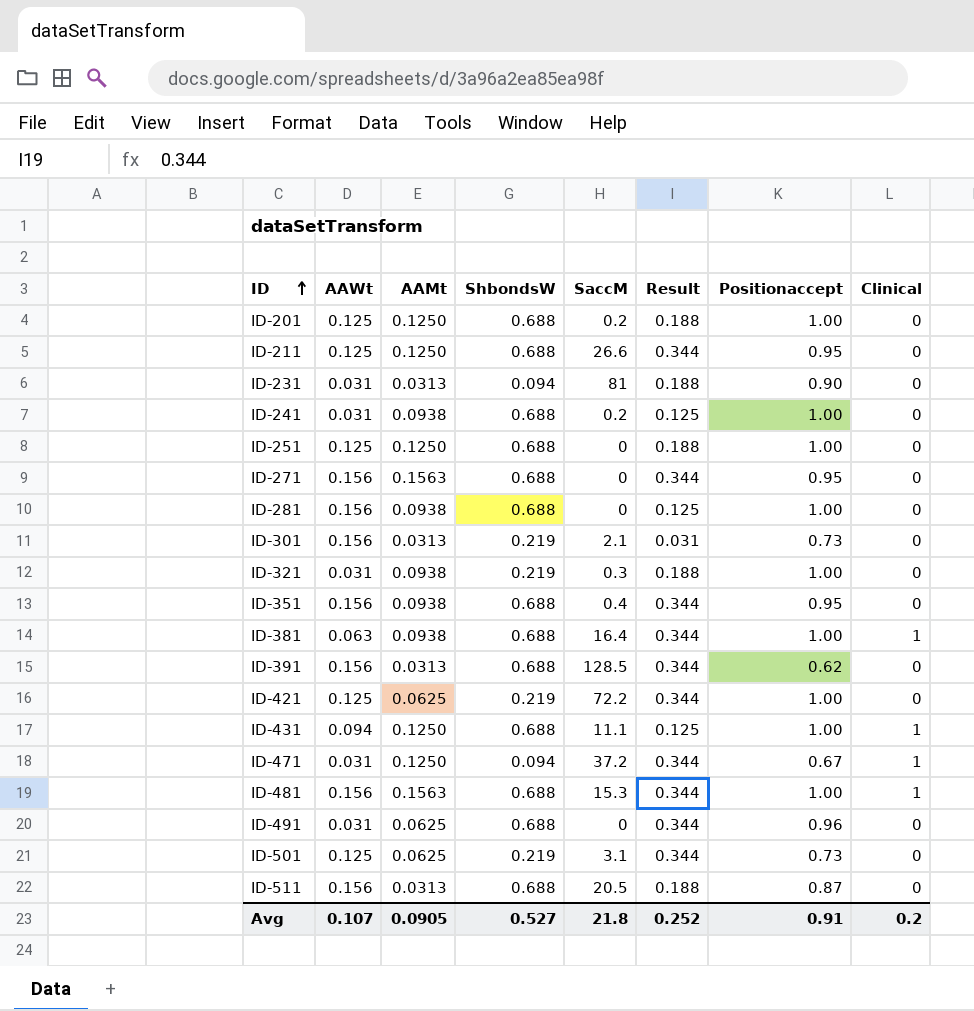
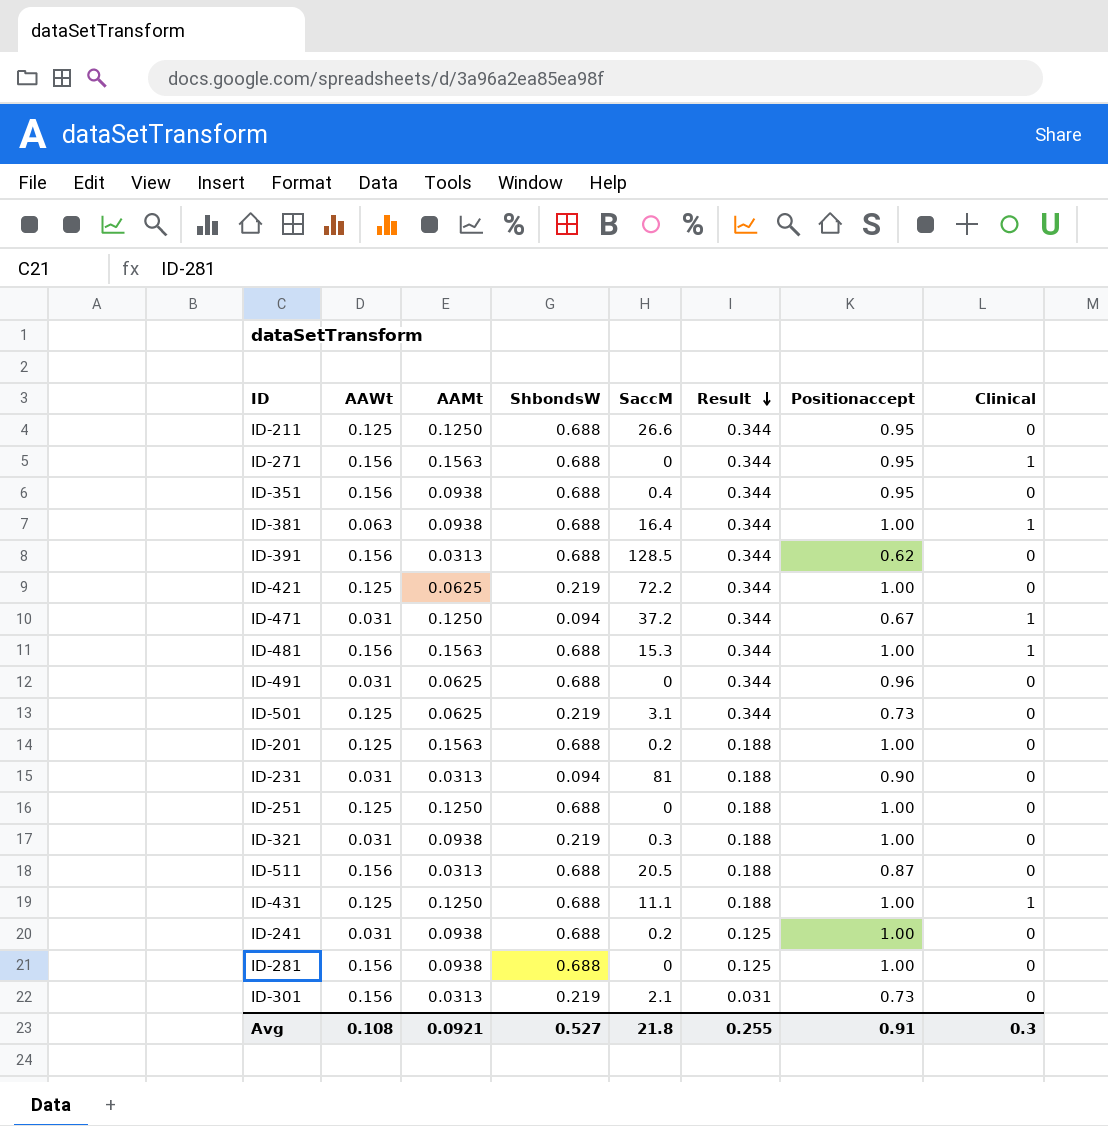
row order: ID ascending -> Result descending
ID-271 | Clinical: 0 -> 1
ID-201 | AAMt: 0.1250 -> 0.1563
ID-431 | AAWt: 0.094 -> 0.125
ID-431 | Result: 0.125 -> 0.188
Avg | AAWt: 0.107 -> 0.108
Avg | AAMt: 0.0905 -> 0.0921
Avg | Result: 0.252 -> 0.255
Avg | Clinical: 0.2 -> 0.3

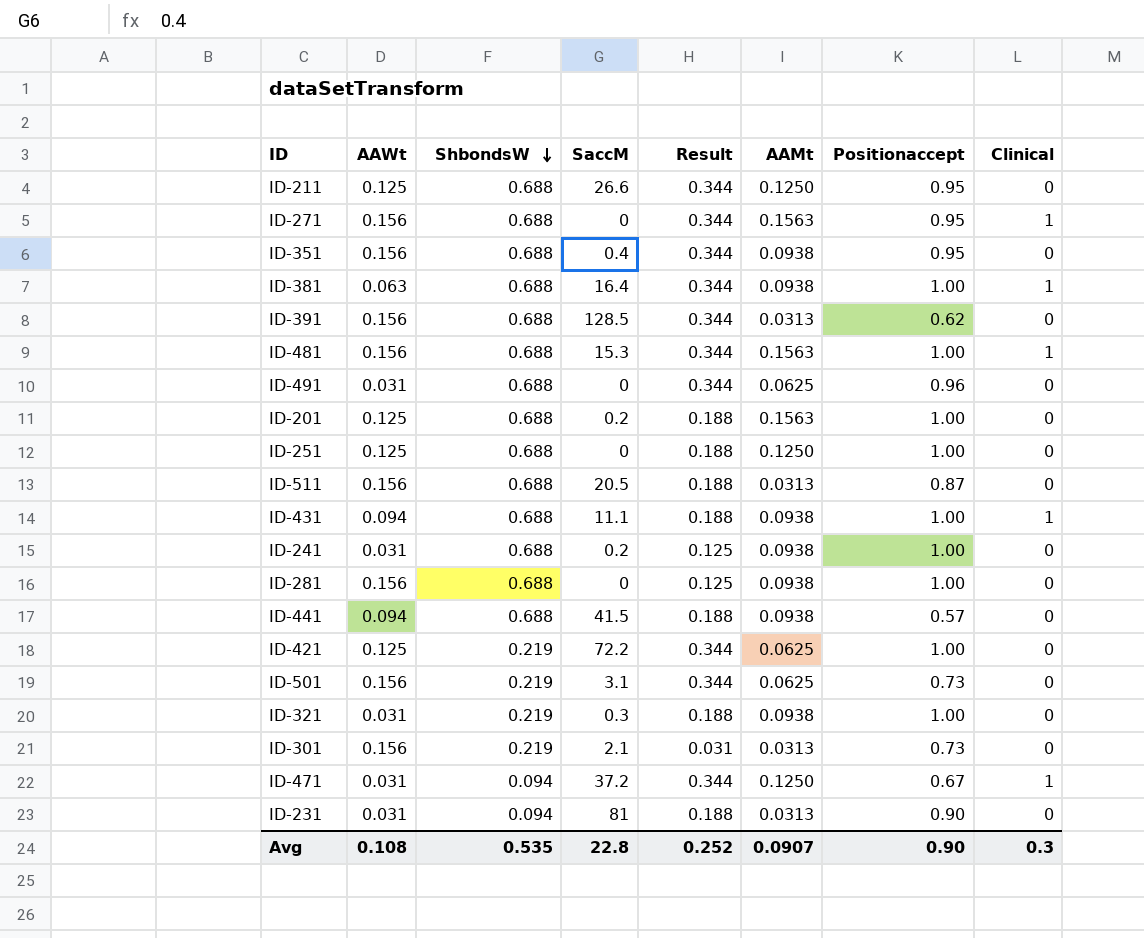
row order: Result descending -> ShbondsW descending
column AAMt | position: 3 -> 6
ID-431 | AAWt: 0.125 -> 0.094
ID-431 | AAMt: 0.1250 -> 0.0938
row ID-441: none -> 0.094 | 0.688 | 41.5 | 0.188 | 0.0938 | 0.57 | 0
ID-501 | AAWt: 0.125 -> 0.156
Avg | ShbondsW: 0.527 -> 0.535
Avg | SaccM: 21.8 -> 22.8
Avg | Result: 0.255 -> 0.252
Avg | AAMt: 0.0921 -> 0.0907
Avg | Positionaccept: 0.91 -> 0.90

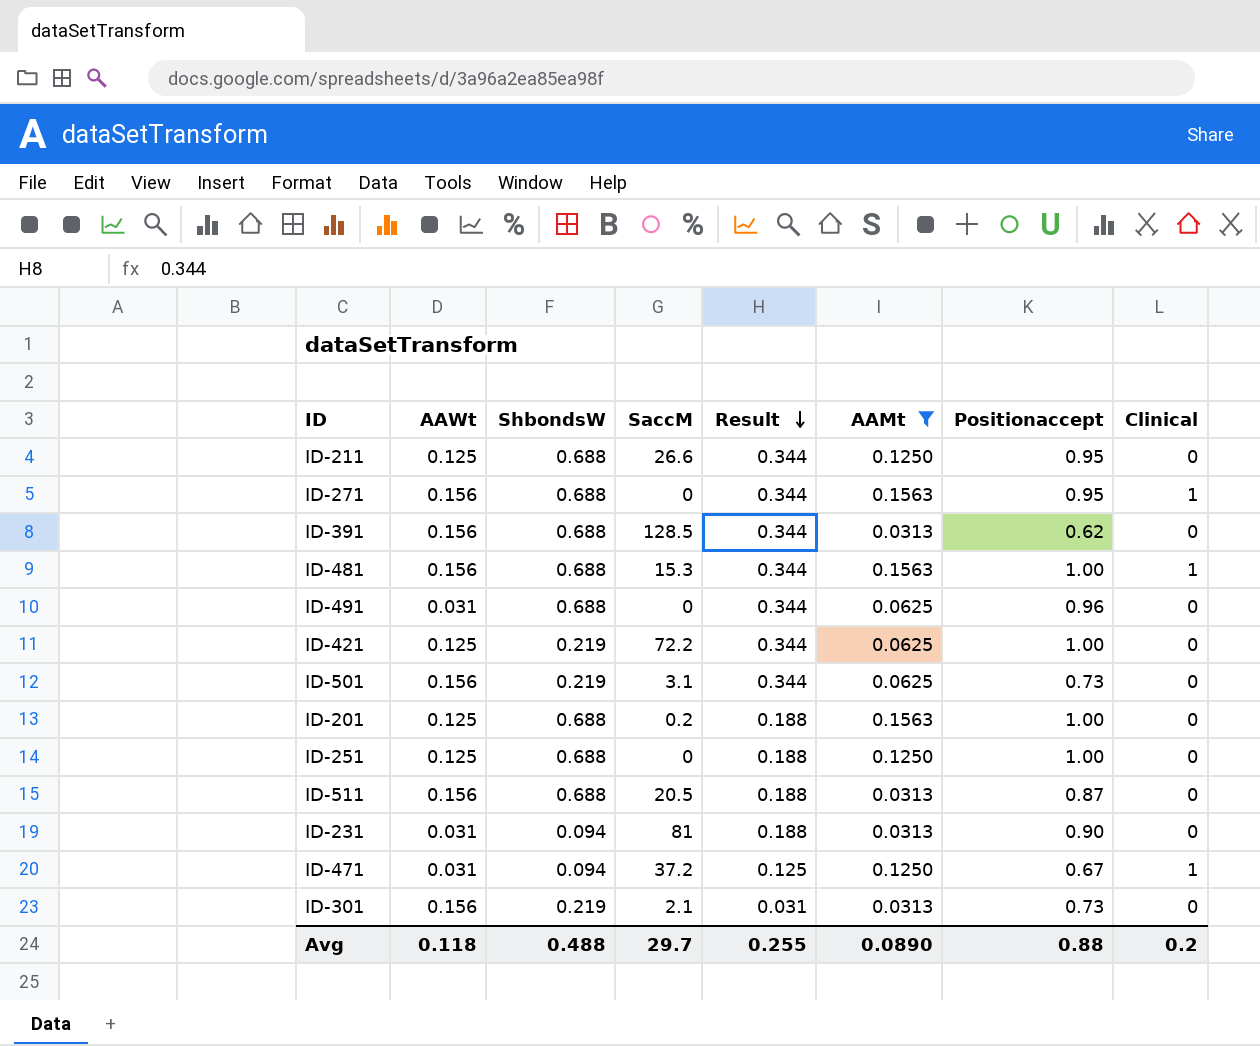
filter: none -> AAMt != 0.0938
row order: ShbondsW descending -> Result descending
ID-471 | Result: 0.344 -> 0.125
Avg | AAWt: 0.108 -> 0.118
Avg | ShbondsW: 0.535 -> 0.488
Avg | SaccM: 22.8 -> 29.7
Avg | Result: 0.252 -> 0.255
Avg | AAMt: 0.0907 -> 0.0890
Avg | Positionaccept: 0.90 -> 0.88
Avg | Clinical: 0.3 -> 0.2

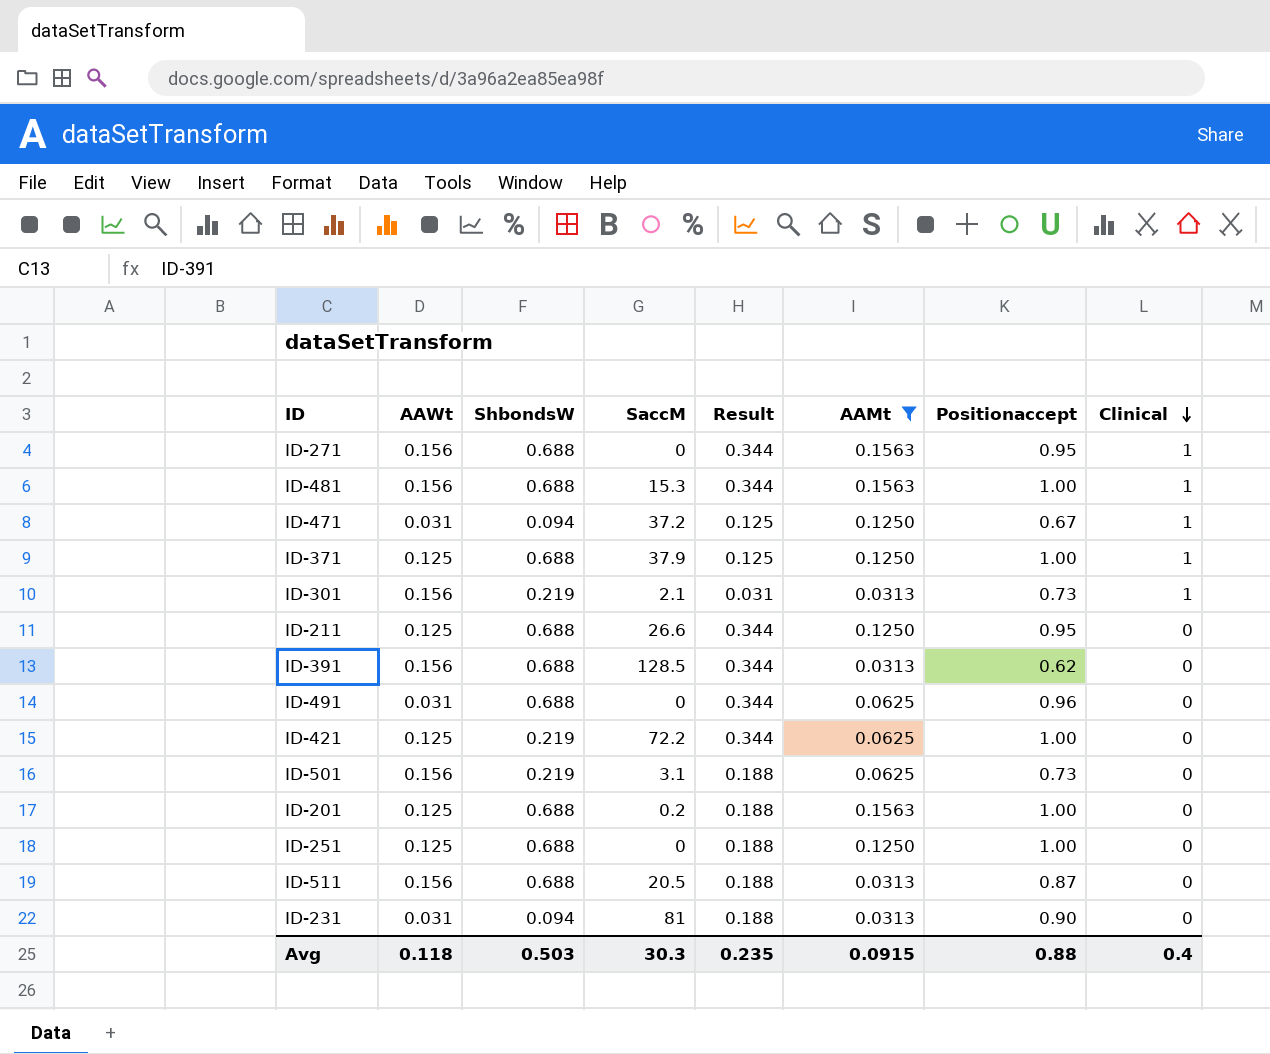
row order: Result descending -> Clinical descending
row ID-371: none -> 0.125 | 0.688 | 37.9 | 0.125 | 0.1250 | 1.00 | 1
ID-301 | Clinical: 0 -> 1
ID-501 | Result: 0.344 -> 0.188
Avg | ShbondsW: 0.488 -> 0.503
Avg | SaccM: 29.7 -> 30.3
Avg | Result: 0.255 -> 0.235
Avg | AAMt: 0.0890 -> 0.0915
Avg | Clinical: 0.2 -> 0.4

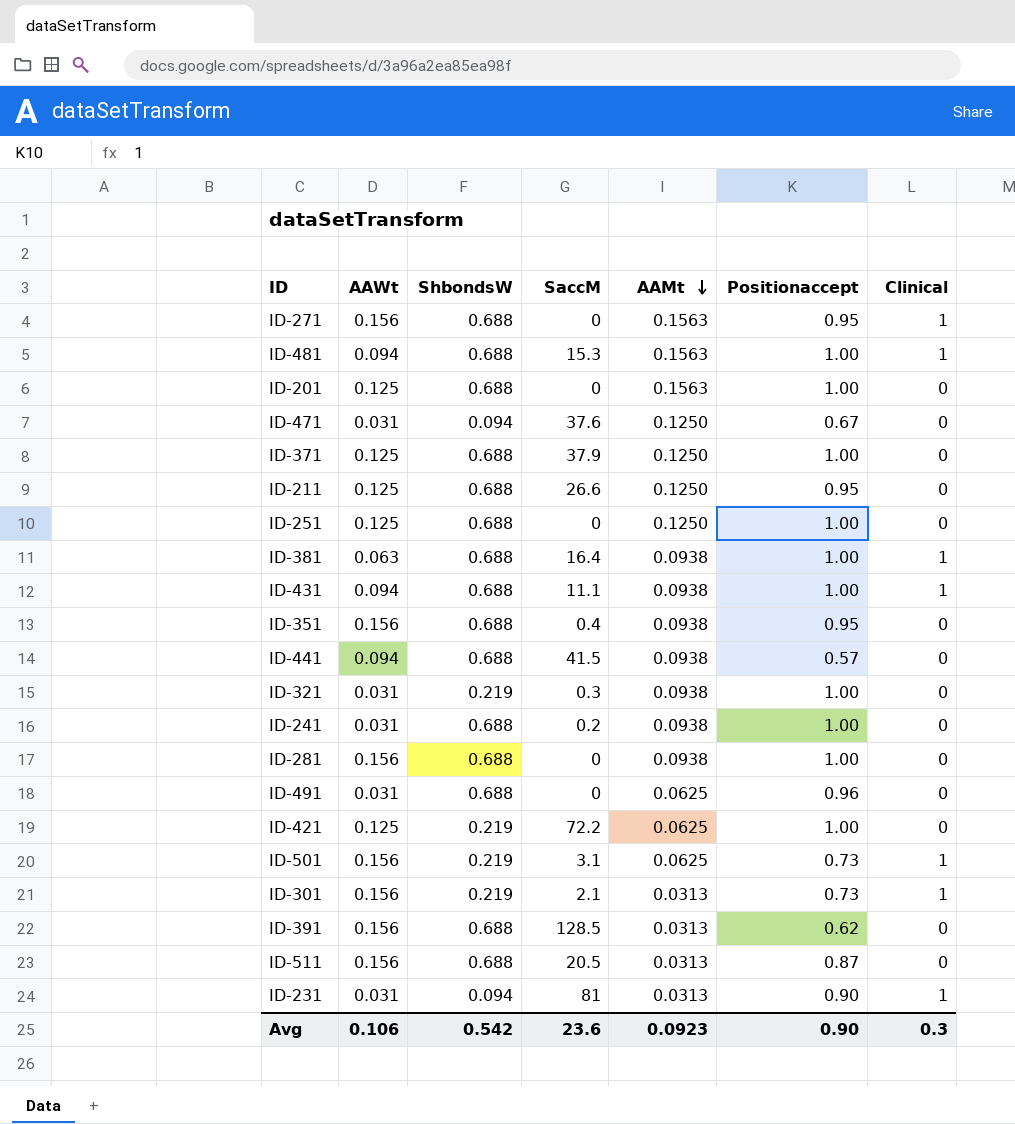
filter: AAMt != 0.0938 -> none
row order: Clinical descending -> AAMt descending
column Result | position: 5 -> none
ID-481 | AAWt: 0.156 -> 0.094
ID-201 | SaccM: 0.2 -> 0
ID-471 | SaccM: 37.2 -> 37.6
ID-471 | Clinical: 1 -> 0
ID-371 | Clinical: 1 -> 0
ID-501 | Clinical: 0 -> 1
ID-231 | Clinical: 0 -> 1
Avg | AAWt: 0.118 -> 0.106
Avg | ShbondsW: 0.503 -> 0.542
Avg | SaccM: 30.3 -> 23.6
Avg | AAMt: 0.0915 -> 0.0923
Avg | Positionaccept: 0.88 -> 0.90
Avg | Clinical: 0.4 -> 0.3

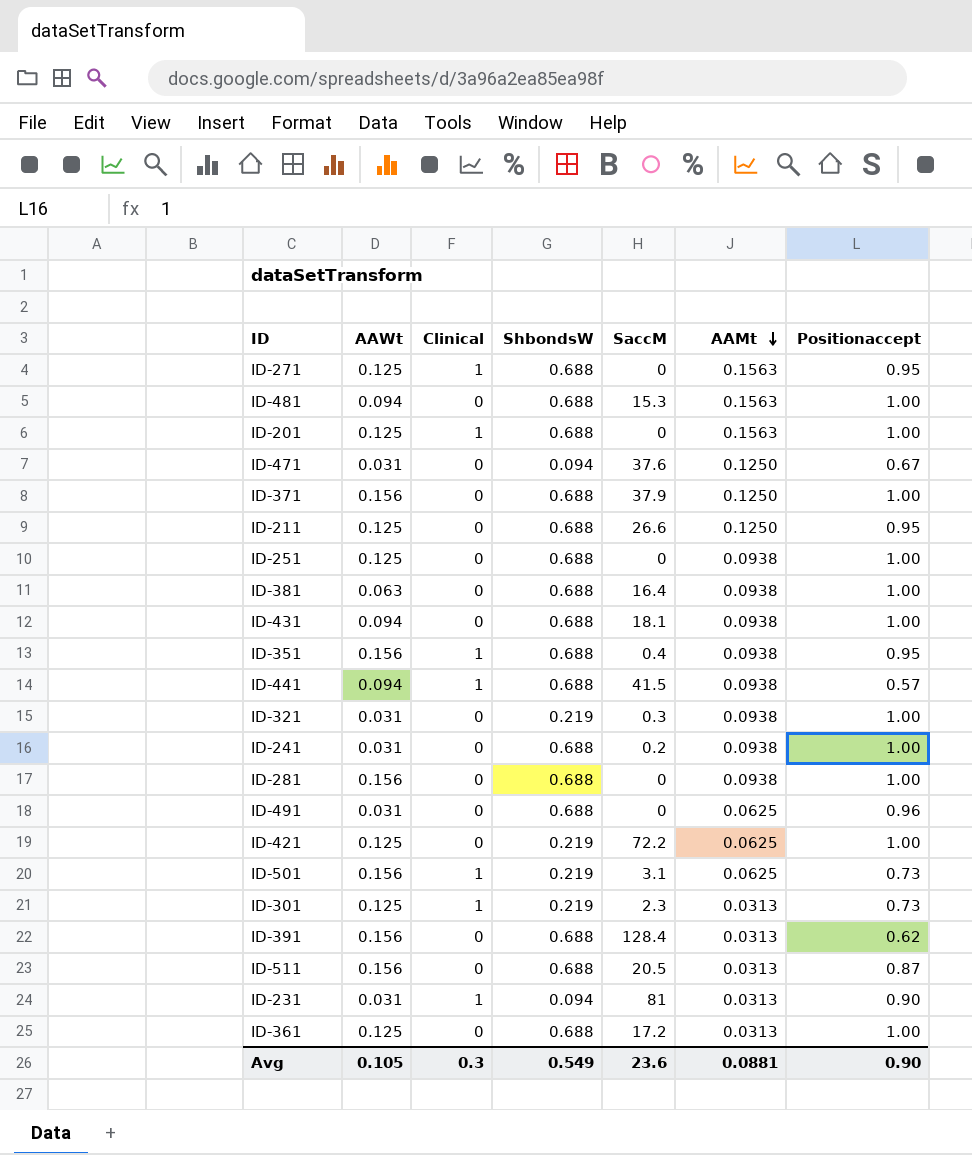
column Clinical | position: 7 -> 3
ID-271 | AAWt: 0.156 -> 0.125
ID-481 | Clinical: 1 -> 0
ID-201 | Clinical: 0 -> 1
ID-371 | AAWt: 0.125 -> 0.156
ID-251 | AAMt: 0.1250 -> 0.0938
ID-381 | Clinical: 1 -> 0
ID-431 | Clinical: 1 -> 0
ID-431 | SaccM: 11.1 -> 18.1
ID-351 | Clinical: 0 -> 1
ID-441 | Clinical: 0 -> 1
ID-301 | AAWt: 0.156 -> 0.125
ID-301 | SaccM: 2.1 -> 2.3
ID-391 | SaccM: 128.5 -> 128.4
row ID-361: none -> 0.125 | 0 | 0.688 | 17.2 | 0.0313 | 1.00
Avg | AAWt: 0.106 -> 0.105
Avg | ShbondsW: 0.542 -> 0.549
Avg | AAMt: 0.0923 -> 0.0881

